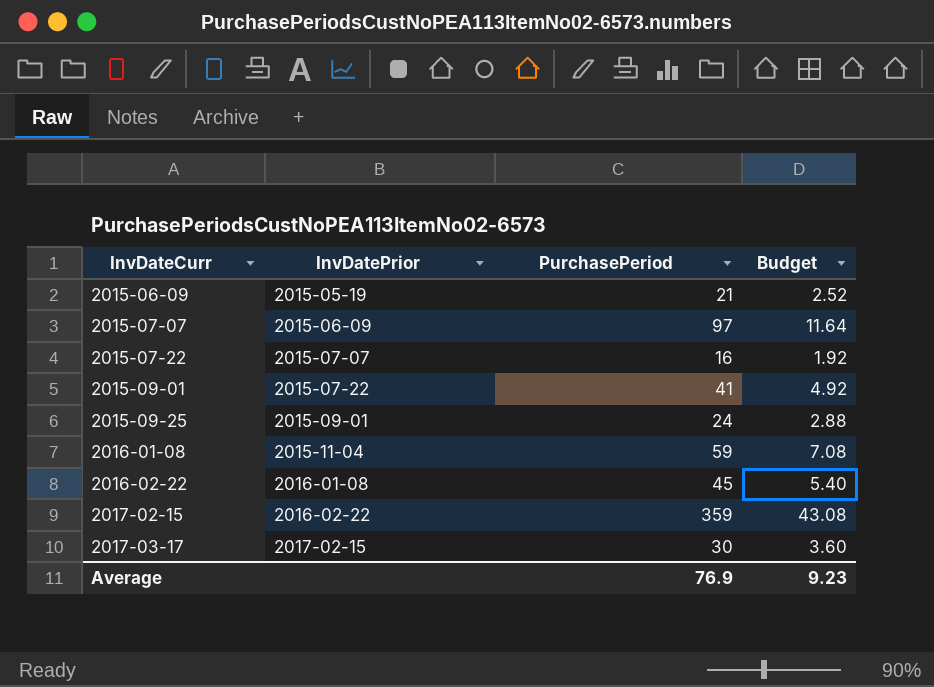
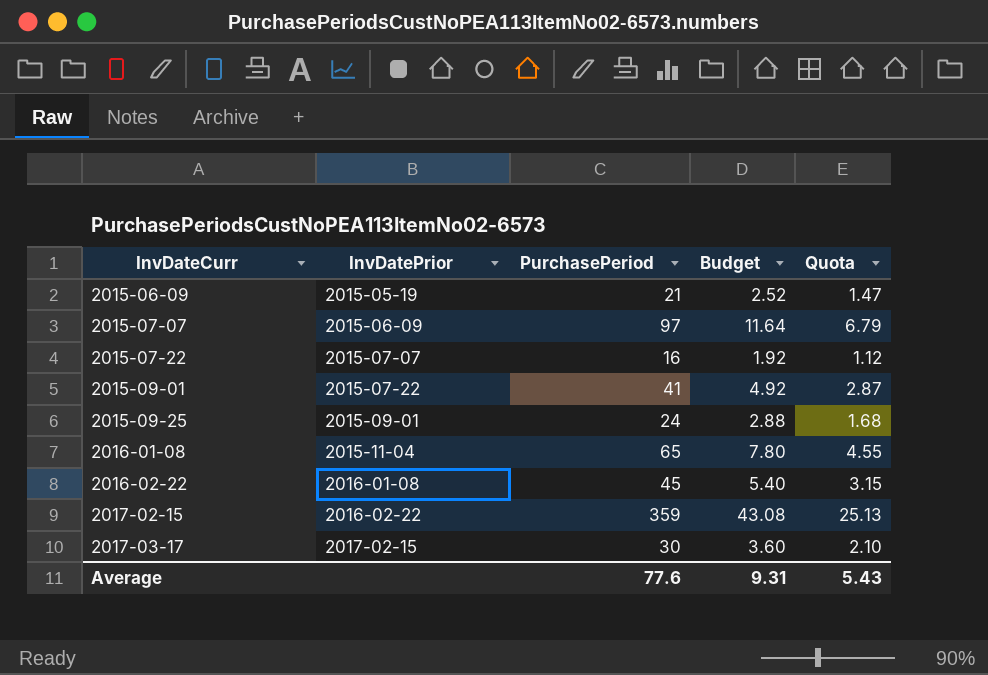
column Quota | formula: none -> [PurchasePeriod] * 0.07
2016-01-08 | PurchasePeriod: 59 -> 65
2016-01-08 | Budget: 7.08 -> 7.80
Average | PurchasePeriod: 76.9 -> 77.6
Average | Budget: 9.23 -> 9.31

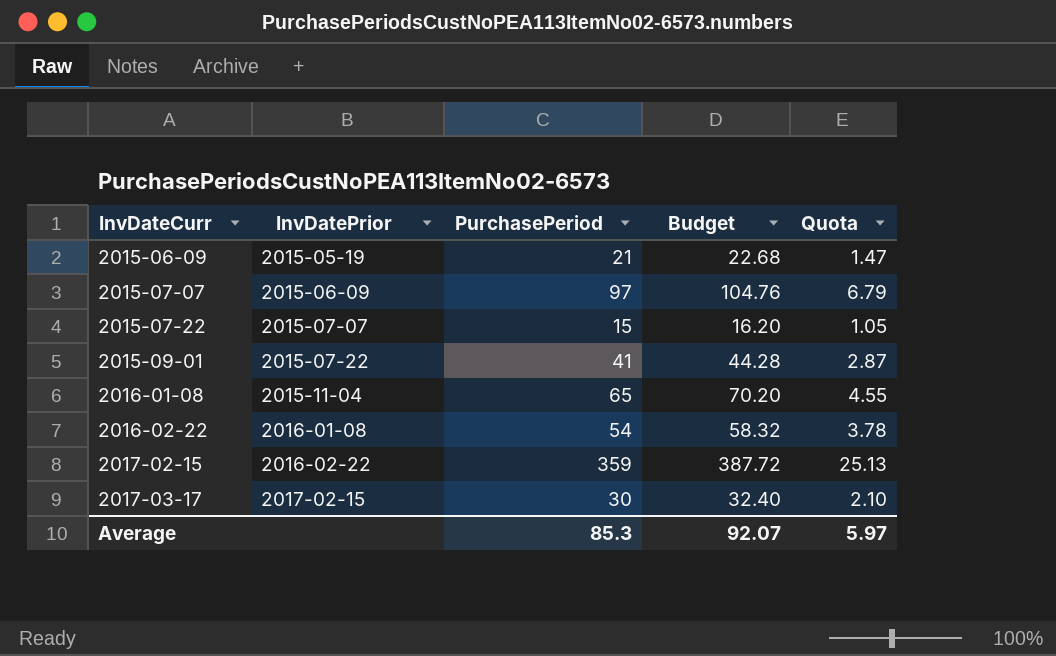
column Budget | formula: [PurchasePeriod] * 0.12 -> [PurchasePeriod] * 1.08
row 2015-09-25: 2015-09-01 | 24 | 2.88 | 1.68 -> none
2015-07-22 | PurchasePeriod: 16 -> 15
2015-07-22 | Quota: 1.12 -> 1.05
2016-02-22 | PurchasePeriod: 45 -> 54
2016-02-22 | Quota: 3.15 -> 3.78
Average | PurchasePeriod: 77.6 -> 85.3
Average | Budget: 9.31 -> 92.07
Average | Quota: 5.43 -> 5.97

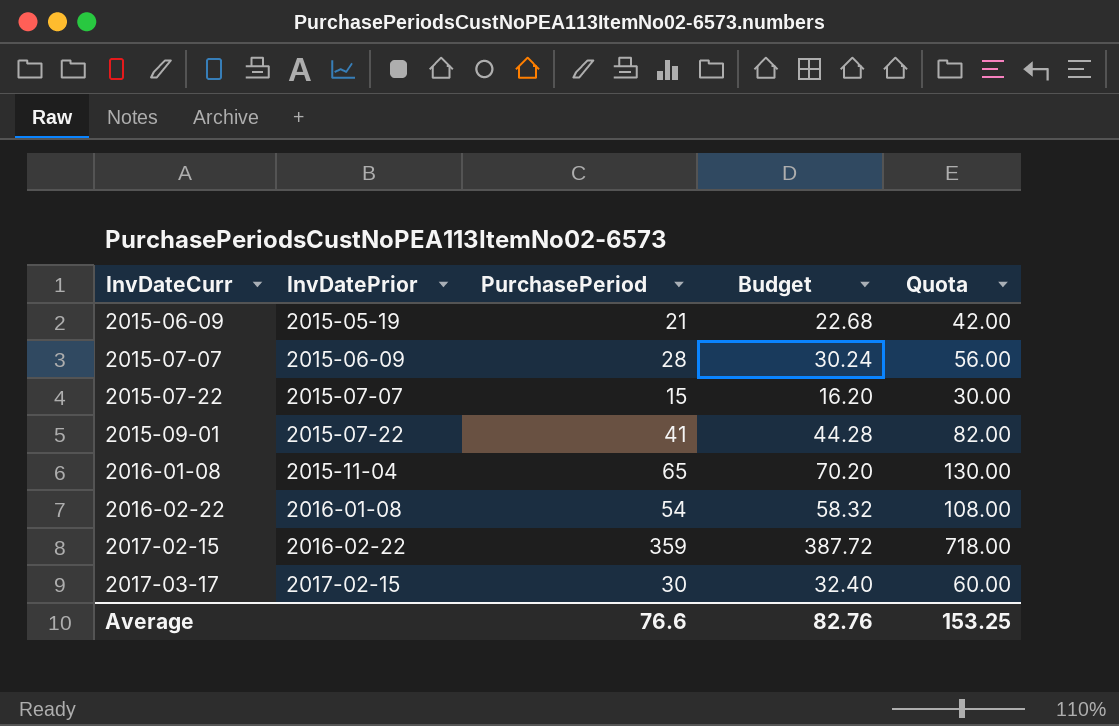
column Quota | formula: [PurchasePeriod] * 0.07 -> [PurchasePeriod] * 2
2015-07-07 | PurchasePeriod: 97 -> 28
2015-07-07 | Budget: 104.76 -> 30.24
Average | PurchasePeriod: 85.3 -> 76.6
Average | Budget: 92.07 -> 82.76
Average | Quota: 5.97 -> 153.25

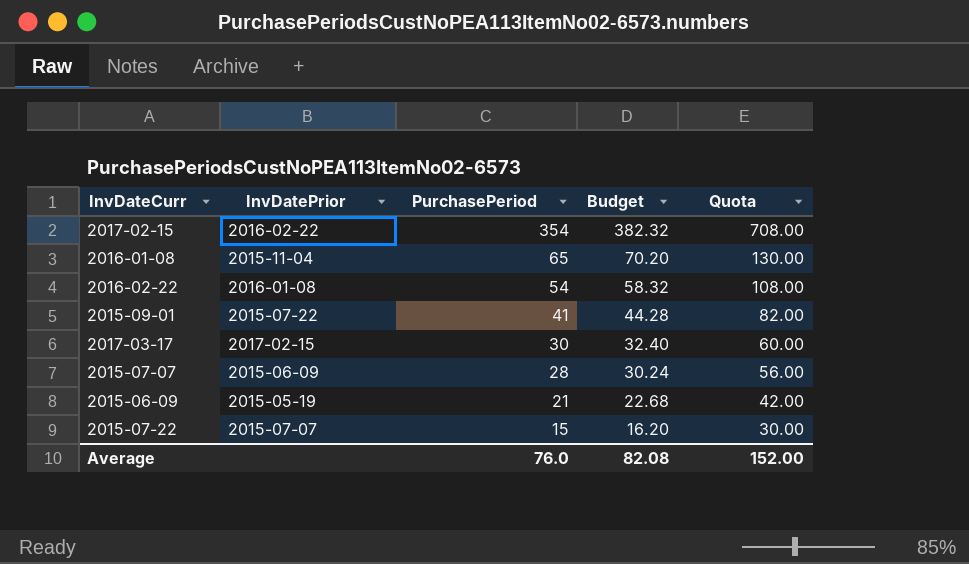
row order: InvDateCurr ascending -> PurchasePeriod descending
2017-02-15 | PurchasePeriod: 359 -> 354
2017-02-15 | Budget: 387.72 -> 382.32
2017-02-15 | Quota: 718.00 -> 708.00
Average | PurchasePeriod: 76.6 -> 76.0
Average | Budget: 82.76 -> 82.08
Average | Quota: 153.25 -> 152.00

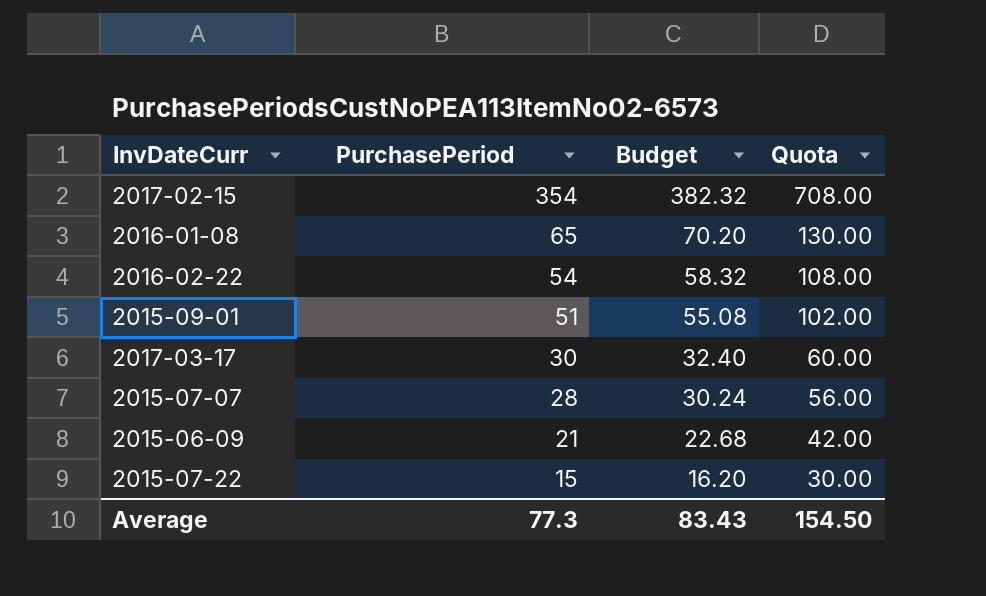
column InvDatePrior | position: 2 -> none
2015-09-01 | PurchasePeriod: 41 -> 51
2015-09-01 | Budget: 44.28 -> 55.08
2015-09-01 | Quota: 82.00 -> 102.00
Average | PurchasePeriod: 76.0 -> 77.3
Average | Budget: 82.08 -> 83.43
Average | Quota: 152.00 -> 154.50

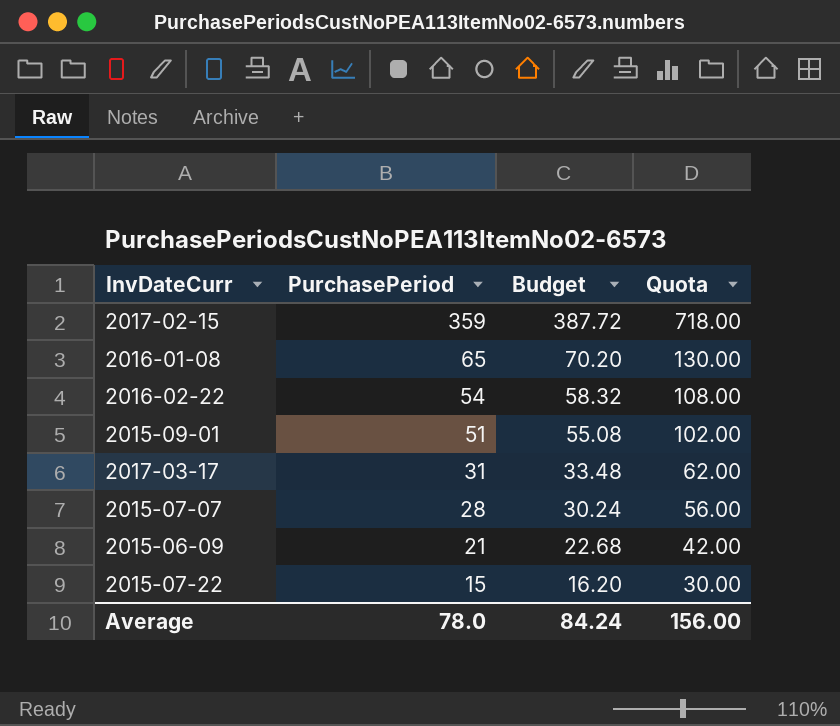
2017-02-15 | PurchasePeriod: 354 -> 359
2017-02-15 | Budget: 382.32 -> 387.72
2017-02-15 | Quota: 708.00 -> 718.00
2017-03-17 | PurchasePeriod: 30 -> 31
2017-03-17 | Budget: 32.40 -> 33.48
2017-03-17 | Quota: 60.00 -> 62.00
Average | PurchasePeriod: 77.3 -> 78.0
Average | Budget: 83.43 -> 84.24
Average | Quota: 154.50 -> 156.00

